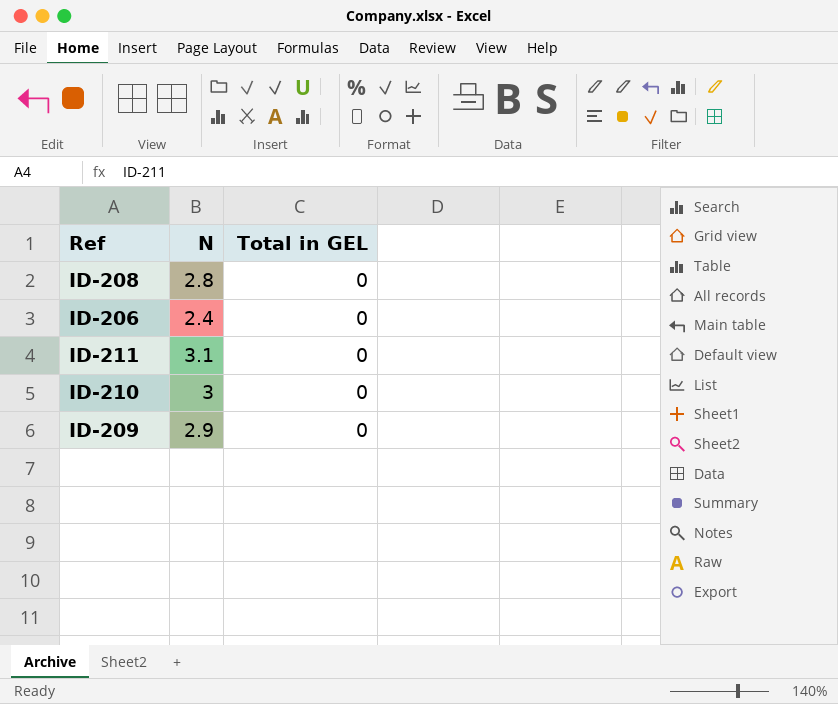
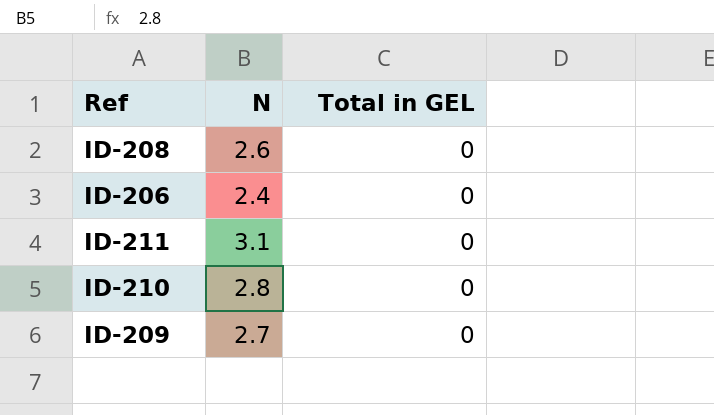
ID-208 | N: 2.8 -> 2.6
ID-210 | N: 3 -> 2.8
ID-209 | N: 2.9 -> 2.7

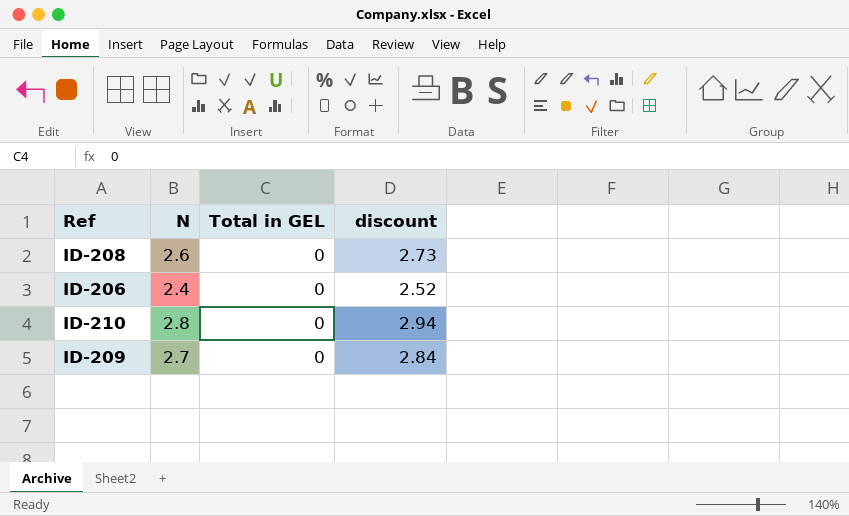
column discount | formula: none -> [N] * 1.05
row ID-211: 3.1 | 0 -> none

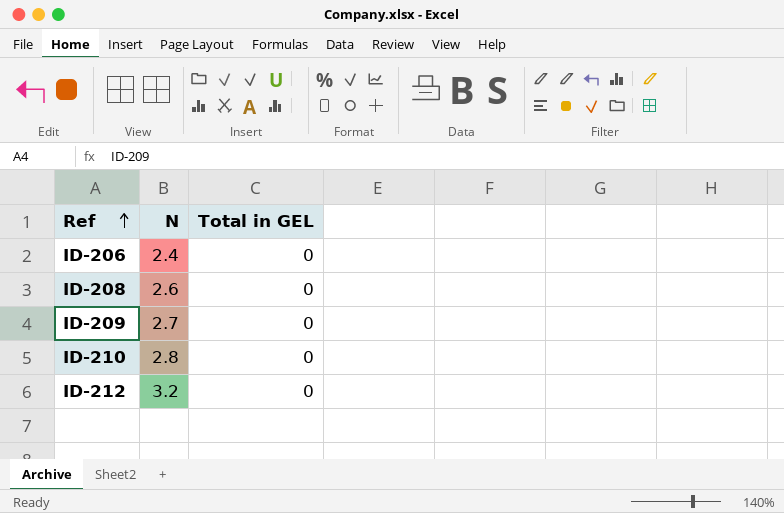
row order: none -> Ref ascending
column discount | formula: [N] * 1.05 -> none
row ID-212: none -> 3.2 | 0

